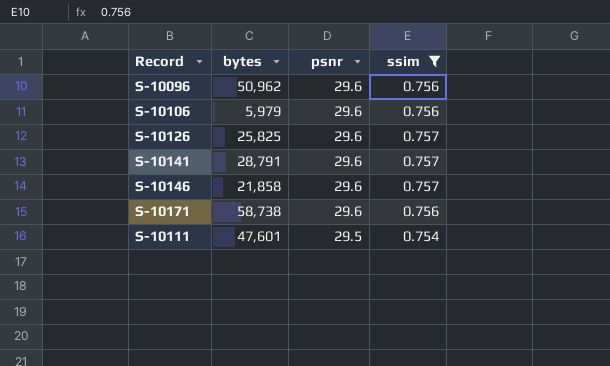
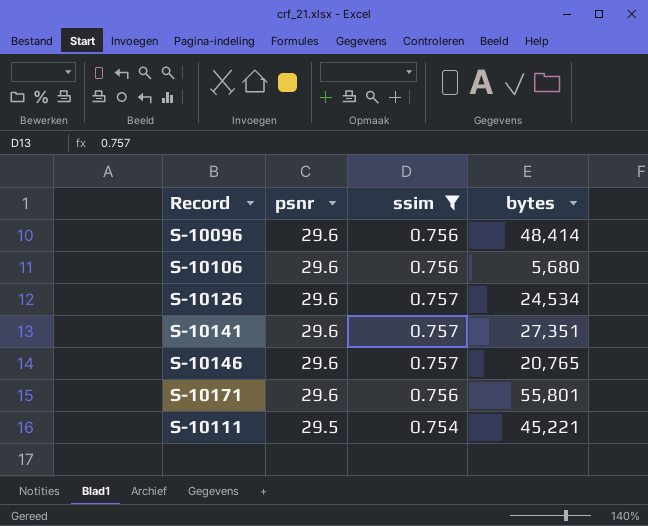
column bytes | position: 2 -> 4
S-10096 | bytes: 50,962 -> 48,414
S-10106 | bytes: 5,979 -> 5,680
S-10126 | bytes: 25,825 -> 24,534
S-10141 | bytes: 28,791 -> 27,351
S-10146 | bytes: 21,858 -> 20,765
S-10171 | bytes: 58,738 -> 55,801
S-10111 | bytes: 47,601 -> 45,221

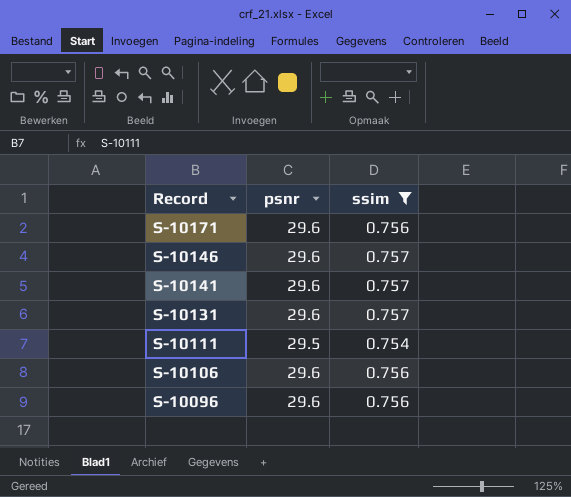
row order: psnr descending -> Record descending
column bytes | position: 4 -> none
row S-10126: 29.6 | 0.757 | 24,534 -> none
row S-10131: none -> 29.6 | 0.757

